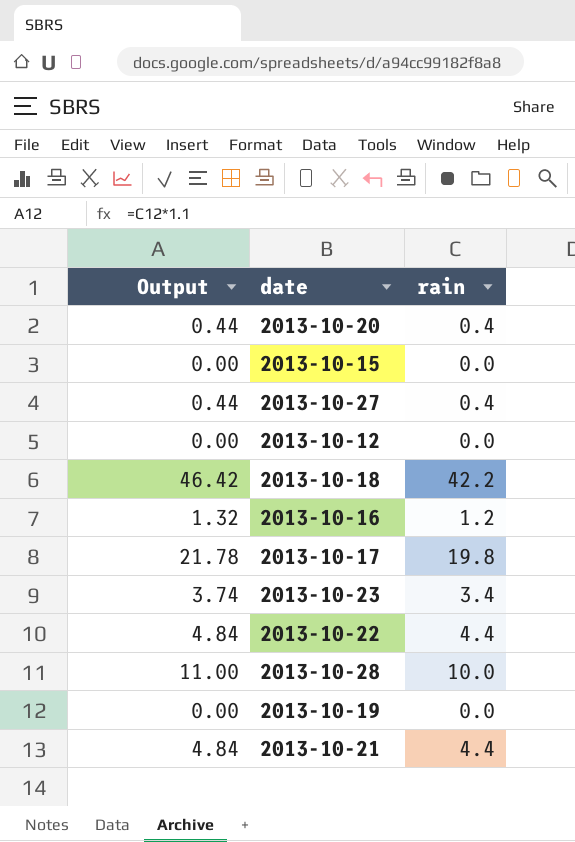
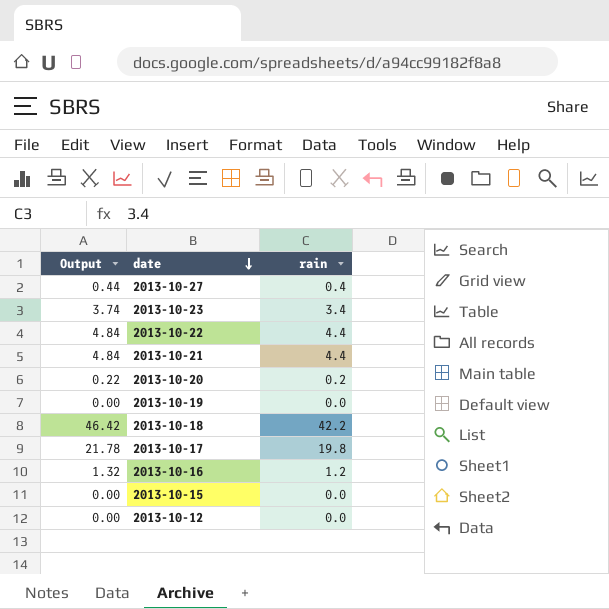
row order: none -> date descending
row 2013-10-28: 11.00 | 10.0 -> none
2013-10-20 | Output: 0.44 -> 0.22
2013-10-20 | rain: 0.4 -> 0.2

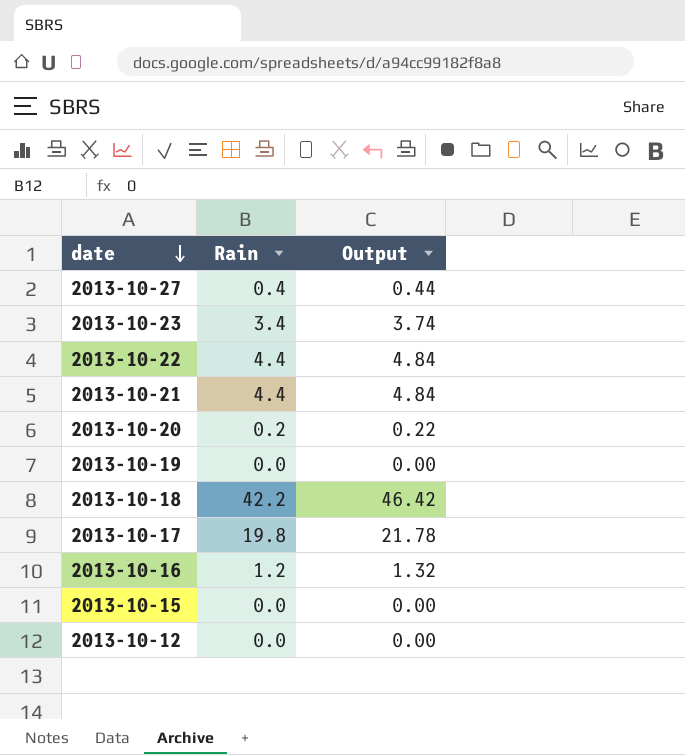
column name: rain -> Rain
column Output | position: 1 -> 3

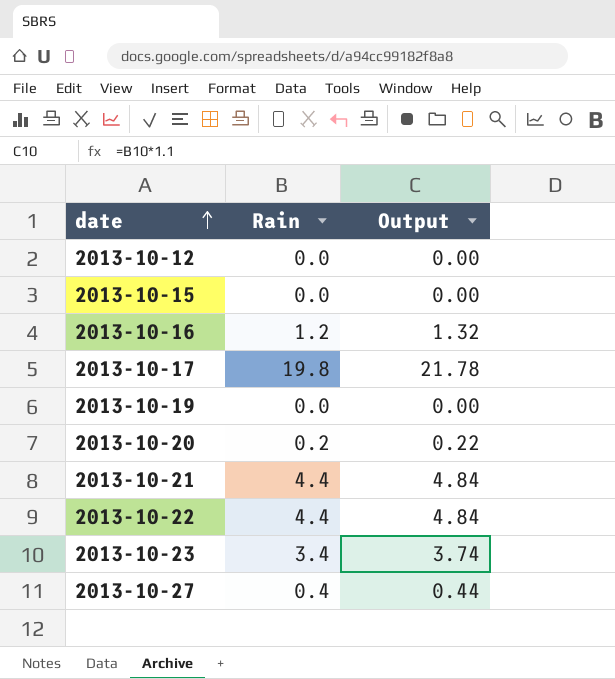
row order: date descending -> date ascending
row 2013-10-18: 42.2 | 46.42 -> none

